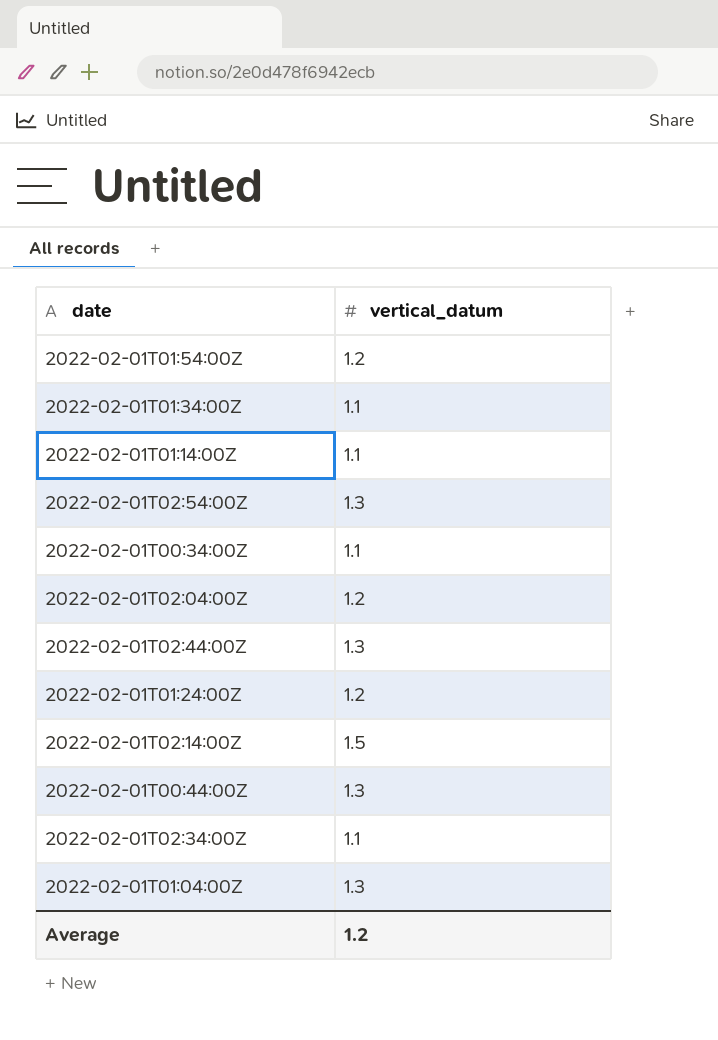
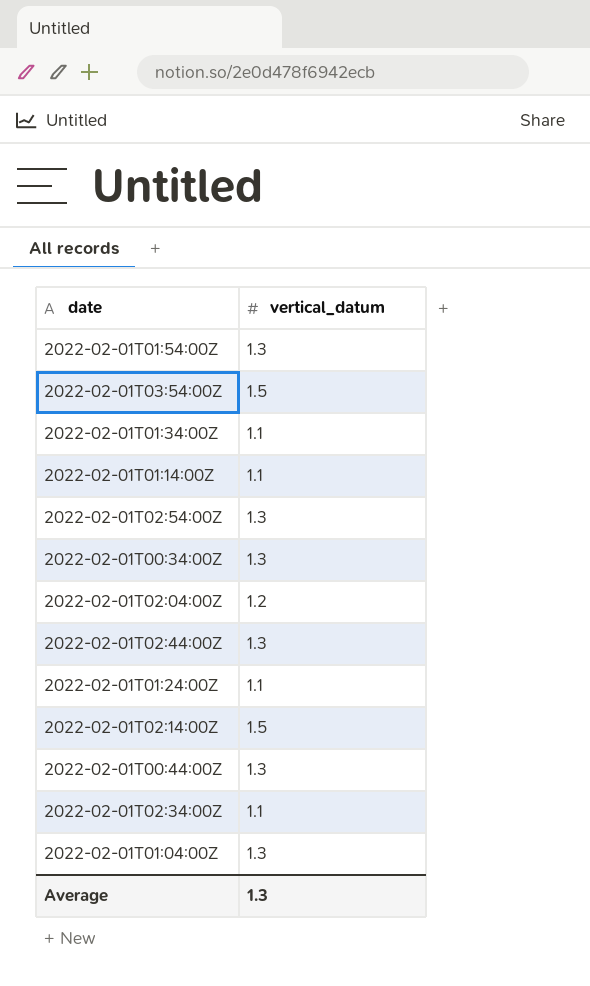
2022-02-01T01:54:00Z | vertical_datum: 1.2 -> 1.3
row 2022-02-01T03:54:00Z: none -> 1.5
2022-02-01T00:34:00Z | vertical_datum: 1.1 -> 1.3
2022-02-01T01:24:00Z | vertical_datum: 1.2 -> 1.1
Average | vertical_datum: 1.2 -> 1.3

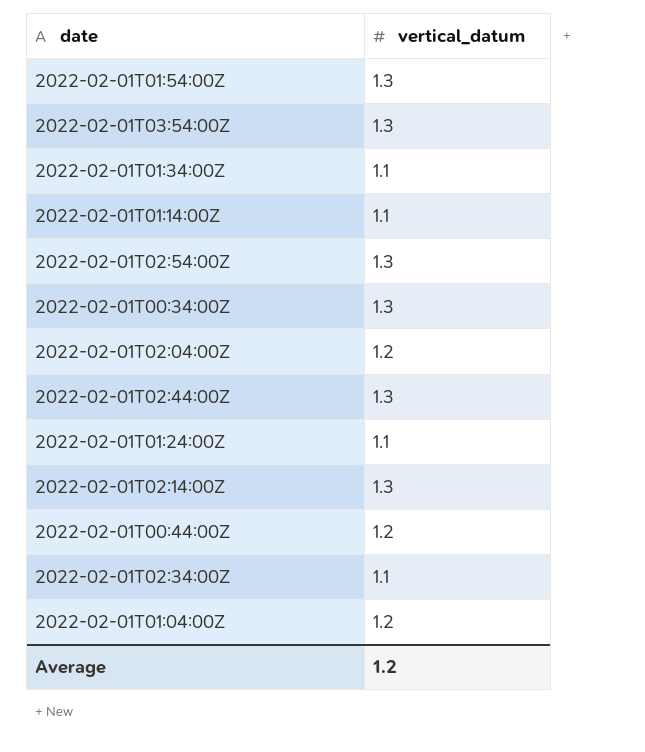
2022-02-01T03:54:00Z | vertical_datum: 1.5 -> 1.3
2022-02-01T02:14:00Z | vertical_datum: 1.5 -> 1.3
2022-02-01T00:44:00Z | vertical_datum: 1.3 -> 1.2
2022-02-01T01:04:00Z | vertical_datum: 1.3 -> 1.2
Average | vertical_datum: 1.3 -> 1.2

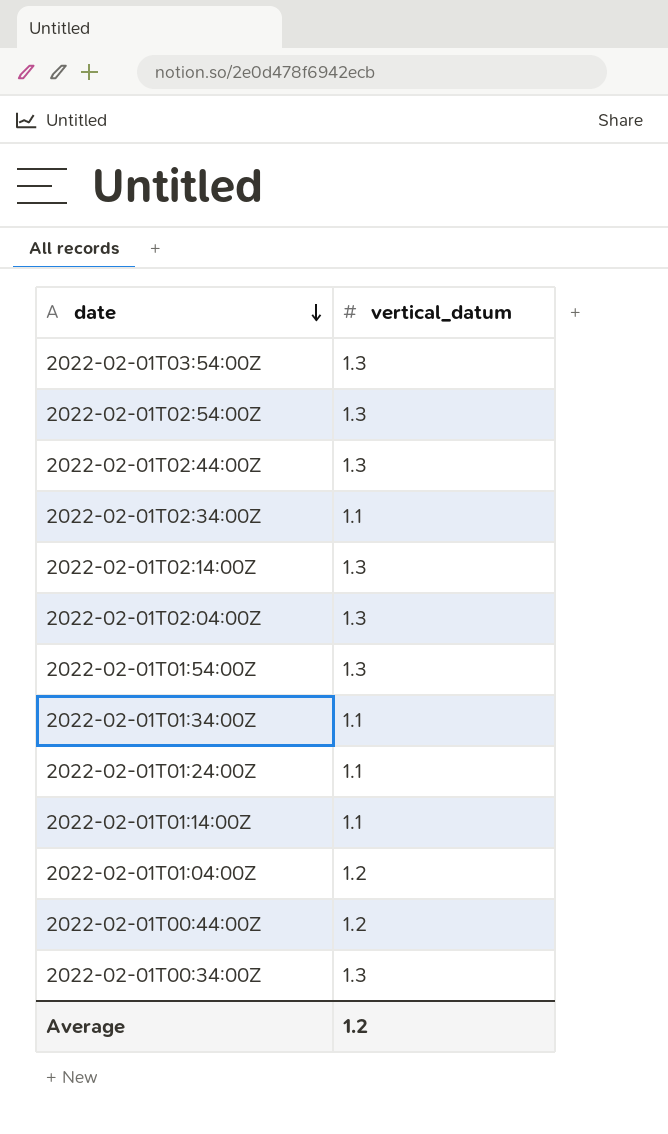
row order: none -> date descending
2022-02-01T02:04:00Z | vertical_datum: 1.2 -> 1.3

